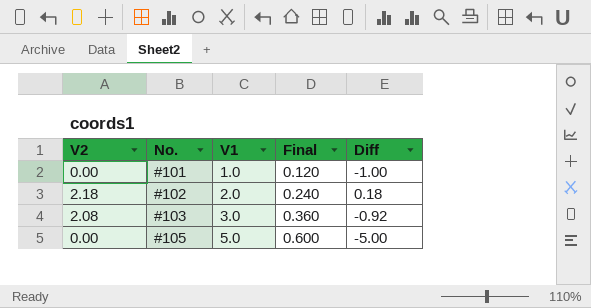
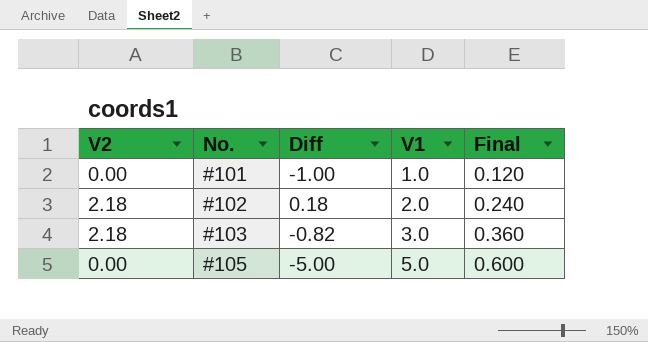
column Diff | position: 5 -> 3
#103 | V2: 2.08 -> 2.18
#103 | Diff: -0.92 -> -0.82

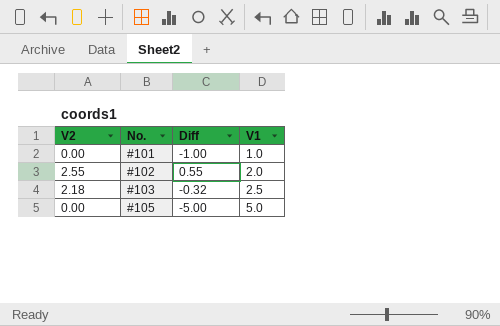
column Final | formula: [V1] * 0.12 -> none
#102 | V2: 2.18 -> 2.55
#102 | Diff: 0.18 -> 0.55
#103 | Diff: -0.82 -> -0.32
#103 | V1: 3.0 -> 2.5

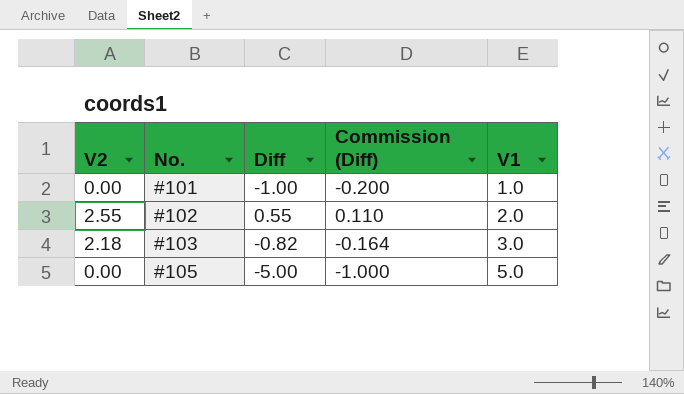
column Commission (Diff) | formula: none -> [Diff] * 0.2
#103 | Diff: -0.32 -> -0.82
#103 | V1: 2.5 -> 3.0

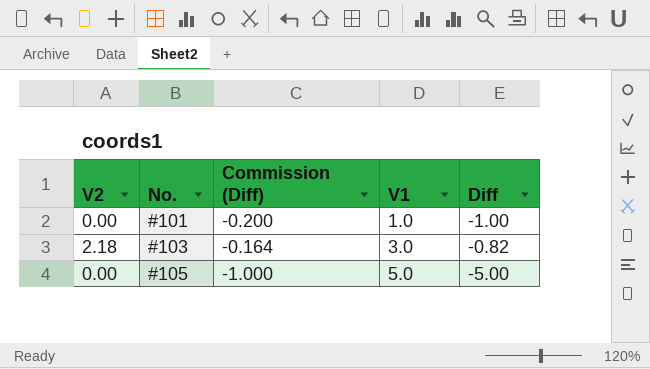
column Diff | position: 3 -> 5
row #102: 2.55 | 0.55 | 0.110 | 2.0 -> none

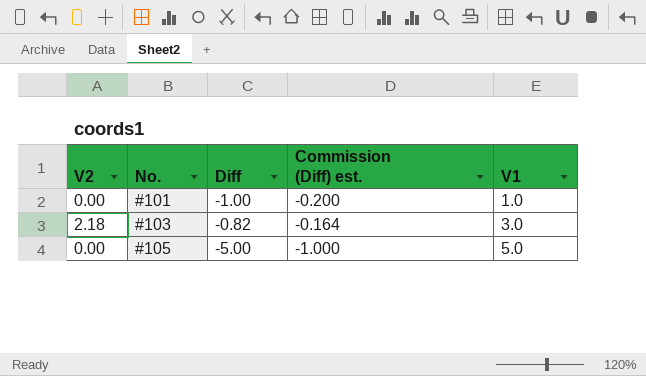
column Diff | position: 5 -> 3
column name: Commission (Diff) -> Commission (Diff) est.

